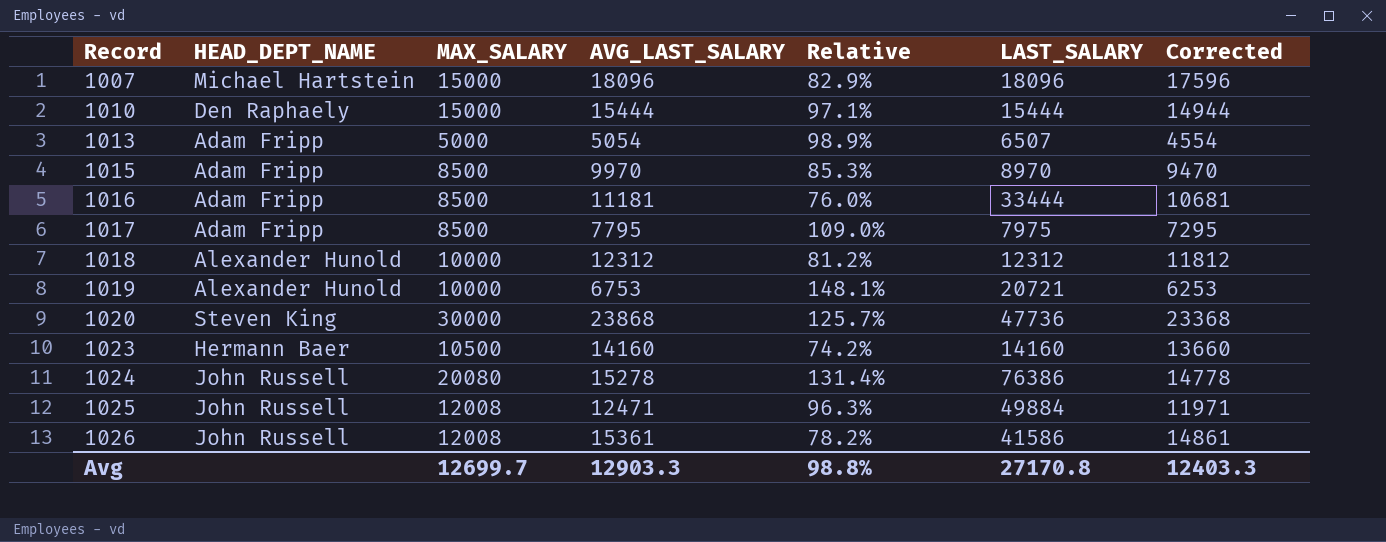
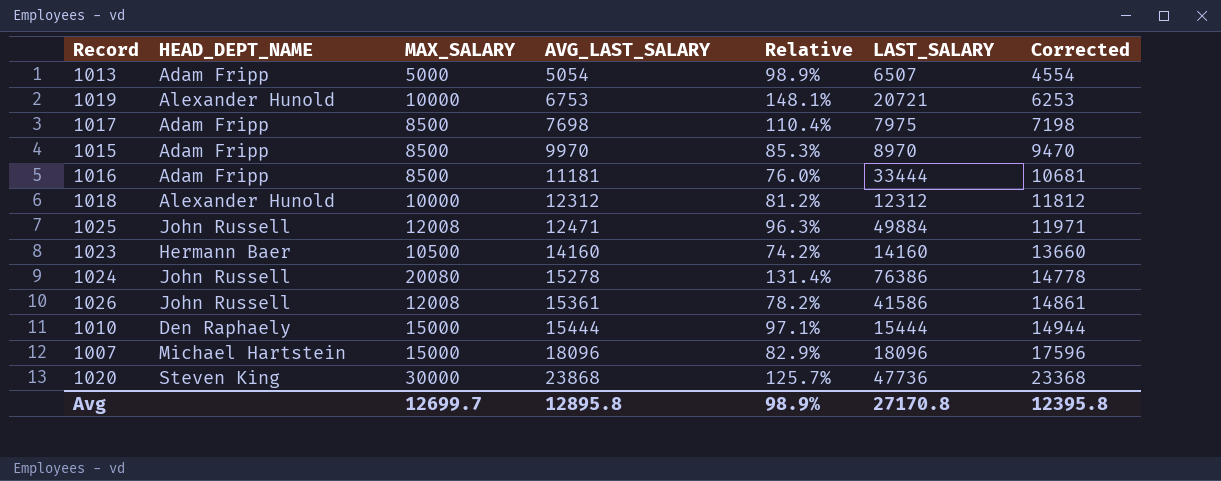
row order: Record ascending -> AVG_LAST_SALARY ascending
1017 | AVG_LAST_SALARY: 7795 -> 7698
1017 | Relative: 109.0% -> 110.4%
1017 | Corrected: 7295 -> 7198
Avg | AVG_LAST_SALARY: 12903.3 -> 12895.8
Avg | Relative: 98.8% -> 98.9%
Avg | Corrected: 12403.3 -> 12395.8

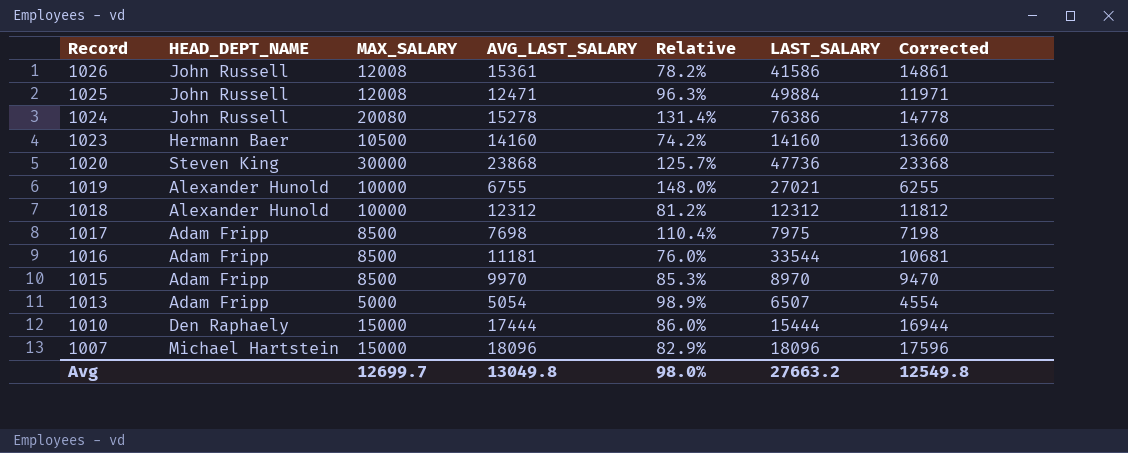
row order: AVG_LAST_SALARY ascending -> Record descending
1019 | AVG_LAST_SALARY: 6753 -> 6755
1019 | Relative: 148.1% -> 148.0%
1019 | LAST_SALARY: 20721 -> 27021
1019 | Corrected: 6253 -> 6255
1016 | LAST_SALARY: 33444 -> 33544
1010 | AVG_LAST_SALARY: 15444 -> 17444
1010 | Relative: 97.1% -> 86.0%
1010 | Corrected: 14944 -> 16944
Avg | AVG_LAST_SALARY: 12895.8 -> 13049.8
Avg | Relative: 98.9% -> 98.0%
Avg | LAST_SALARY: 27170.8 -> 27663.2
Avg | Corrected: 12395.8 -> 12549.8

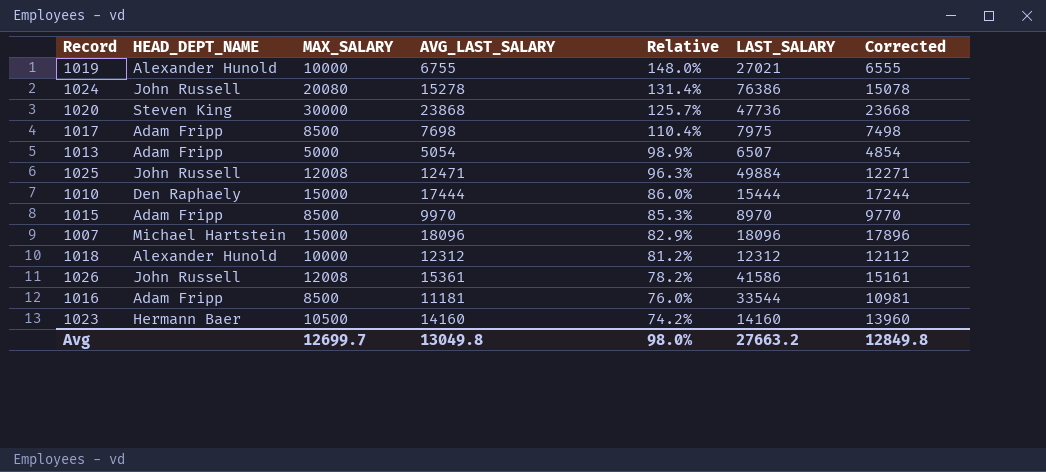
row order: Record descending -> Relative descending
column Corrected | formula: [AVG_LAST_SALARY] - 500 -> [AVG_LAST_SALARY] - 200
Avg | Corrected: 12549.8 -> 12849.8

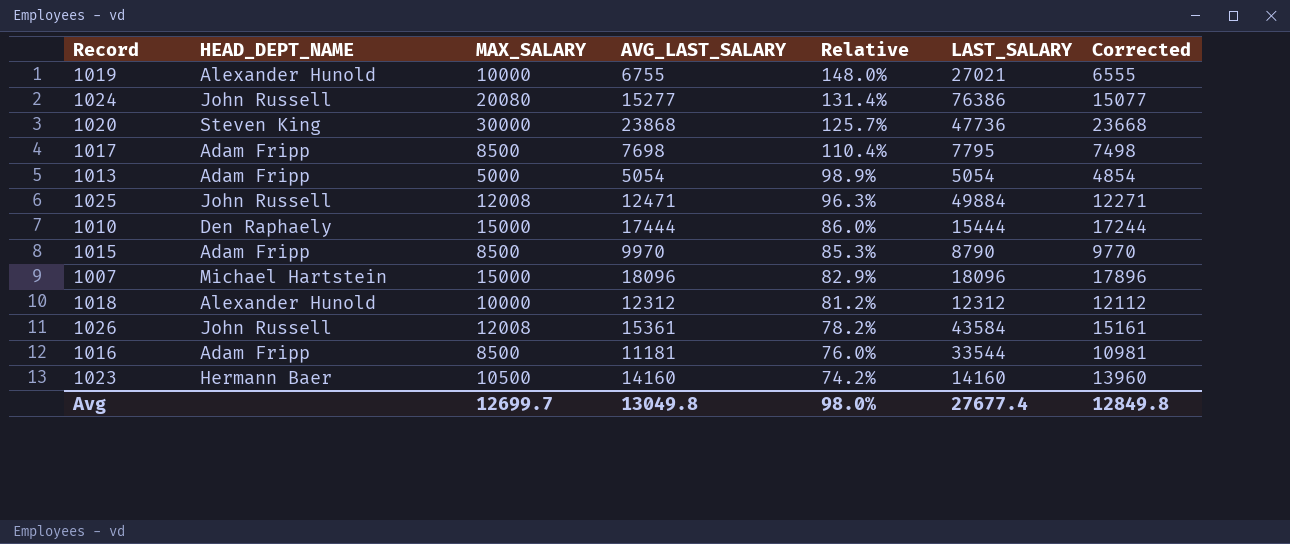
1024 | AVG_LAST_SALARY: 15278 -> 15277
1024 | Corrected: 15078 -> 15077
1017 | LAST_SALARY: 7975 -> 7795
1013 | LAST_SALARY: 6507 -> 5054
1015 | LAST_SALARY: 8970 -> 8790
1026 | LAST_SALARY: 41586 -> 43584
Avg | LAST_SALARY: 27663.2 -> 27677.4

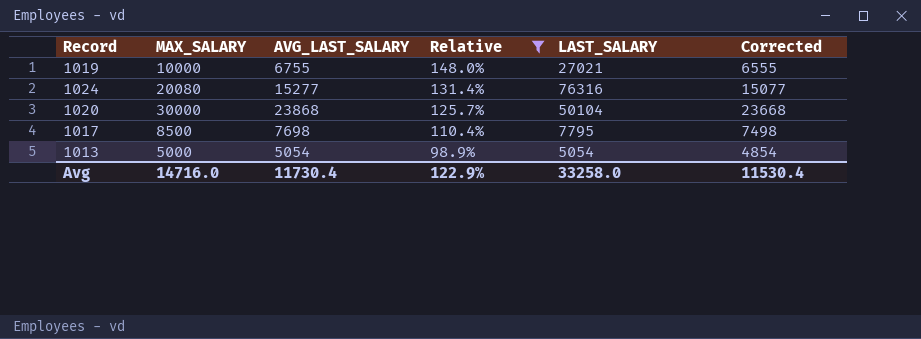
filter: none -> Relative >= 98.9%
column HEAD_DEPT_NAME | position: 2 -> none
1024 | LAST_SALARY: 76386 -> 76316
1020 | LAST_SALARY: 47736 -> 50104
Avg | MAX_SALARY: 12699.7 -> 14716.0
Avg | AVG_LAST_SALARY: 13049.8 -> 11730.4
Avg | Relative: 98.0% -> 122.9%
Avg | LAST_SALARY: 27677.4 -> 33258.0
Avg | Corrected: 12849.8 -> 11530.4

